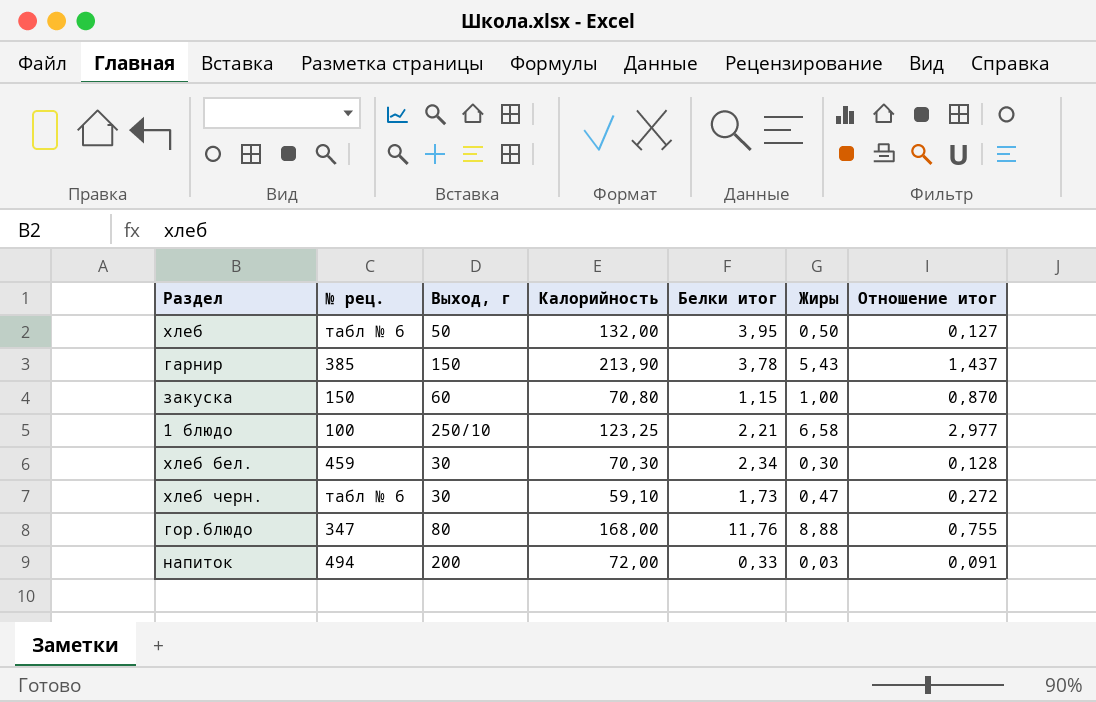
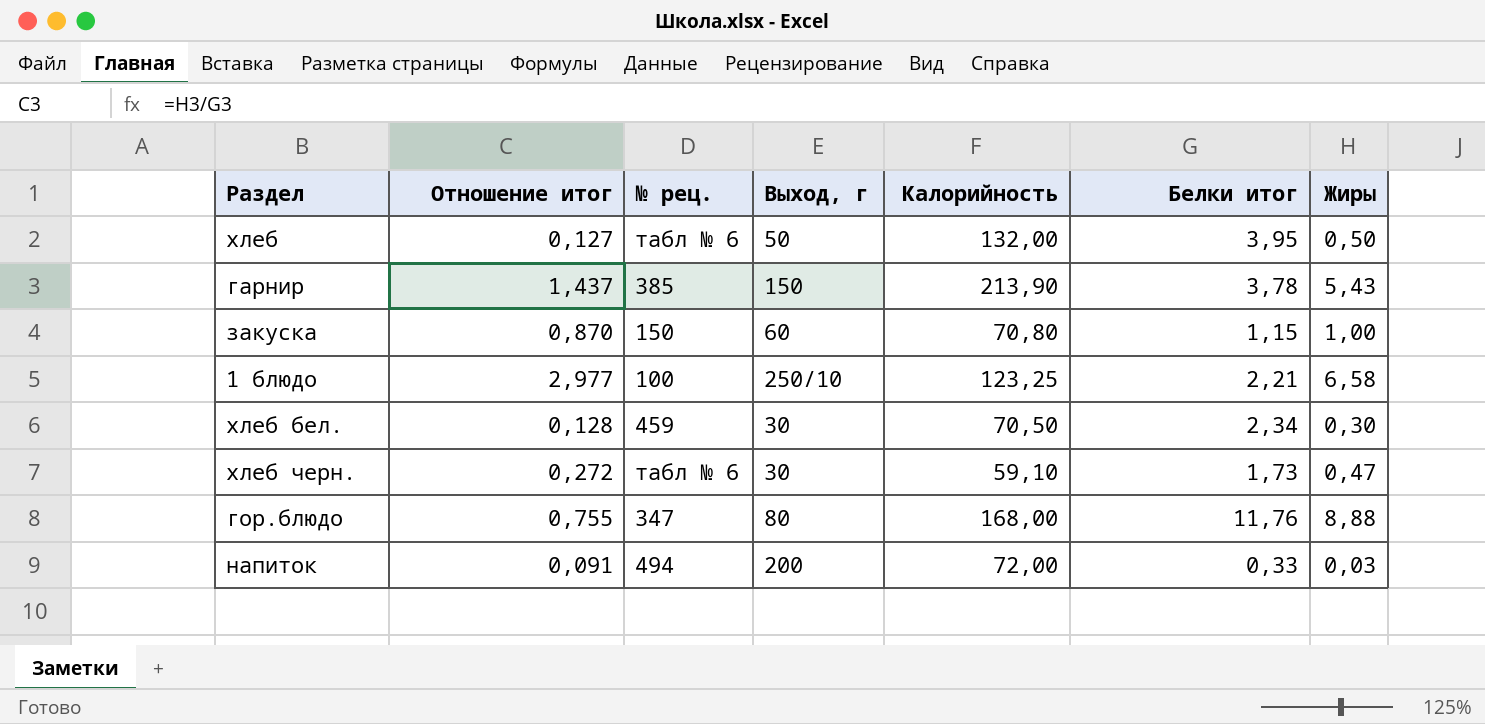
column Отношение итог | position: 7 -> 2
хлеб бел. | Калорийность: 70,30 -> 70,50

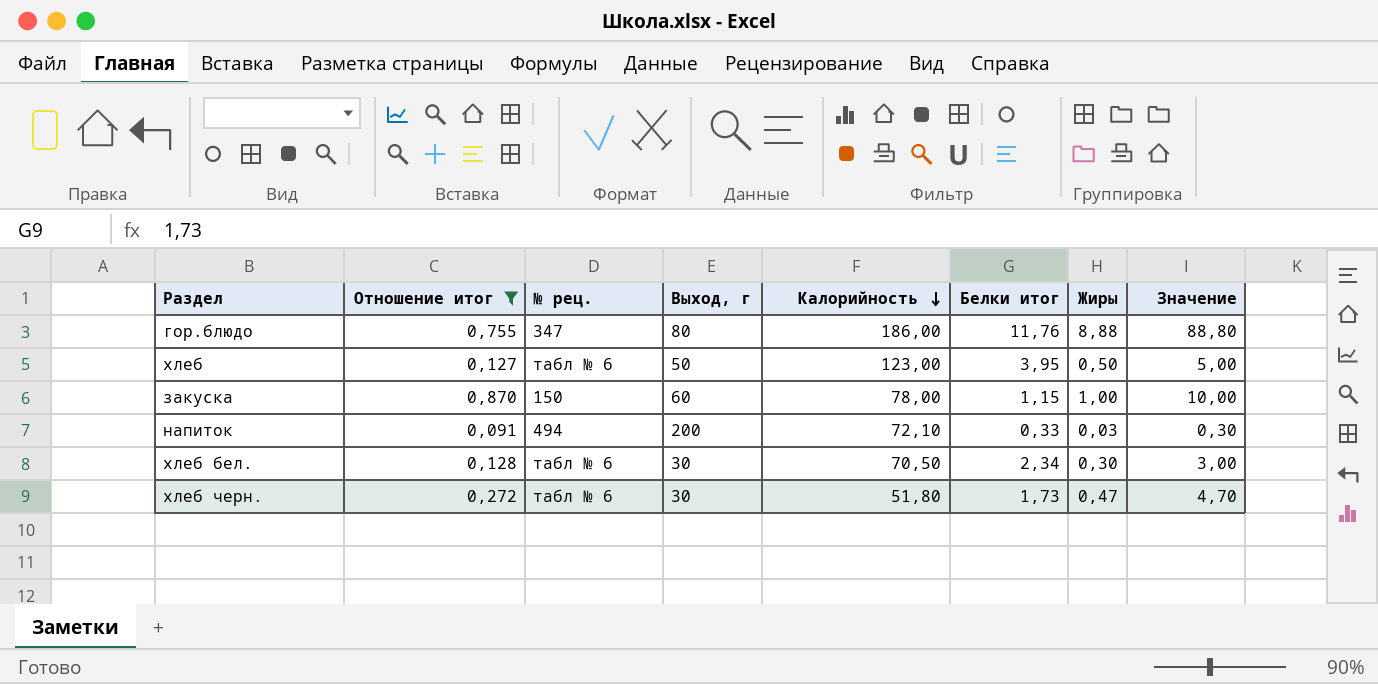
filter: none -> Отношение итог <= 0,870
row order: none -> Калорийность descending
column Значение | formula: none -> [Жиры] * 10
гор.блюдо | Калорийность: 168,00 -> 186,00
хлеб | Калорийность: 132,00 -> 123,00
закуска | Калорийность: 70,80 -> 78,00
напиток | Калорийность: 72,00 -> 72,10
хлеб бел. | № рец.: 459 -> табл № 6
хлеб черн. | Калорийность: 59,10 -> 51,80

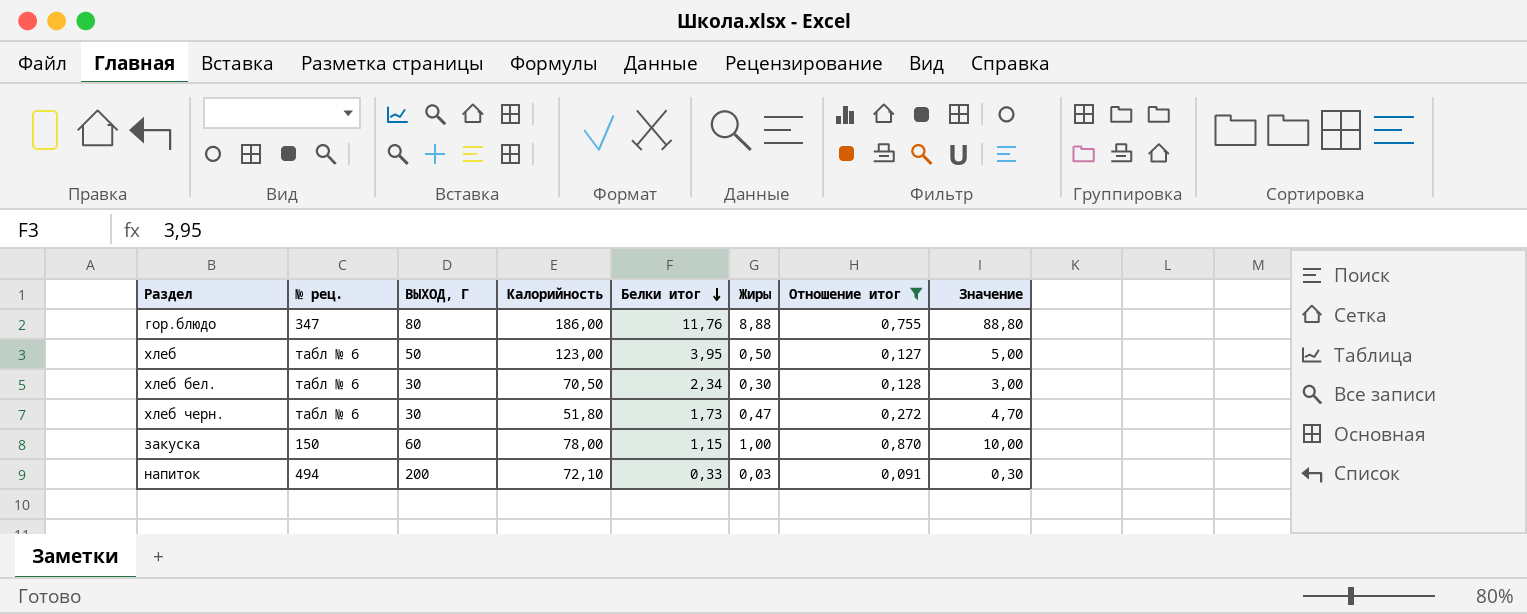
row order: Калорийность descending -> Белки итог descending
column name: Выход, г -> ВЫХОД, Г
column Отношение итог | position: 2 -> 7

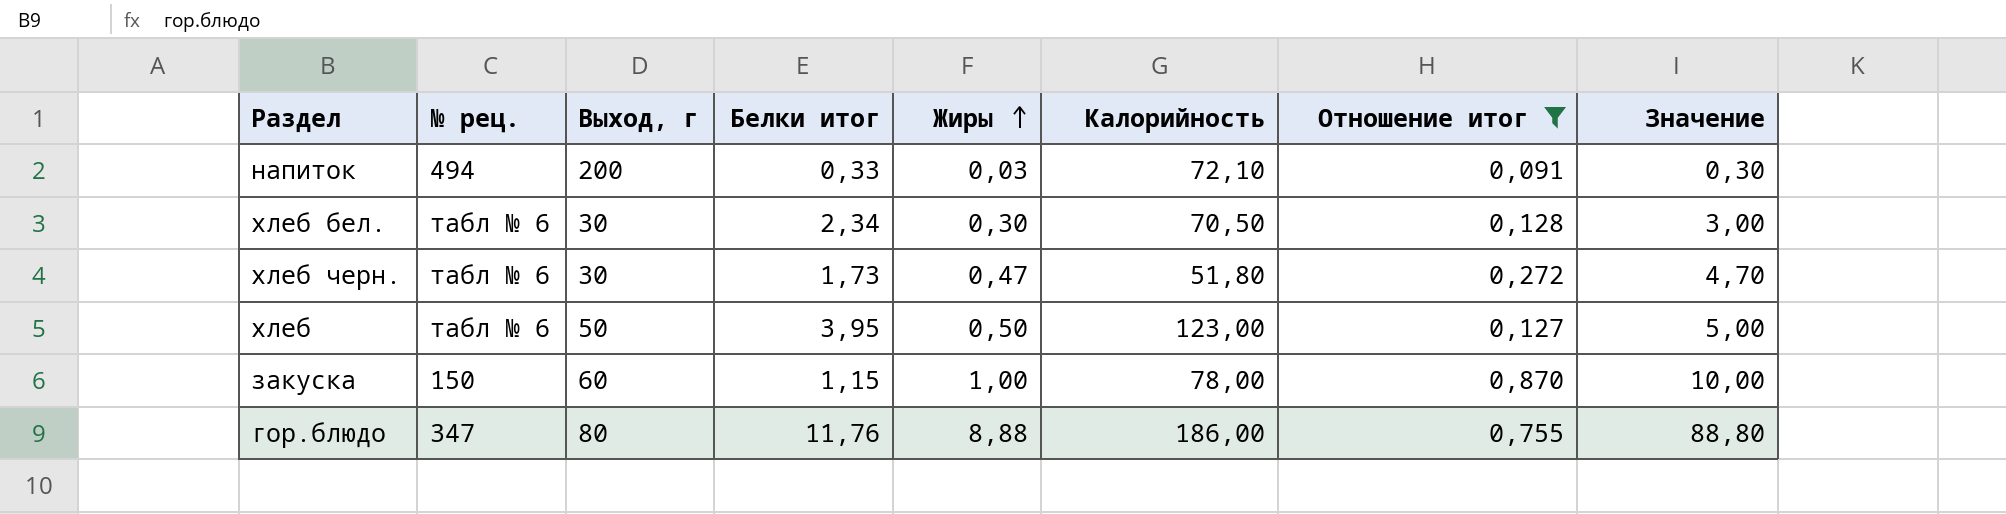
row order: Белки итог descending -> Жиры ascending
column name: ВЫХОД, Г -> Выход, г
column Калорийность | position: 4 -> 6

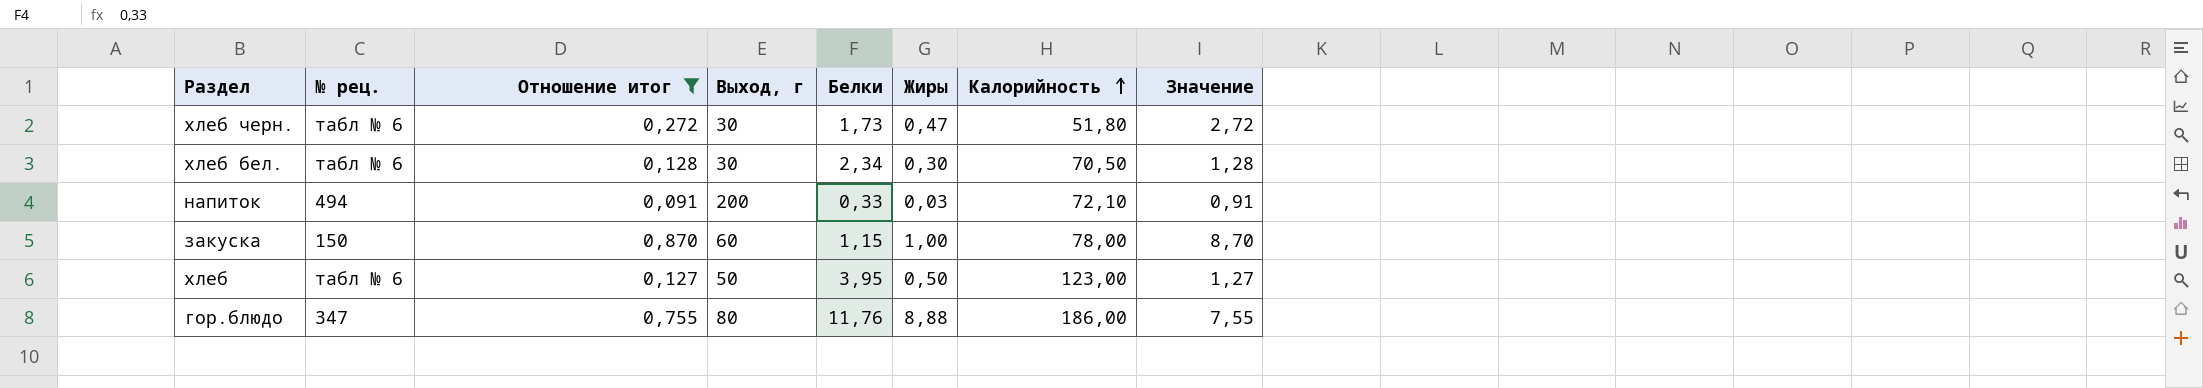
row order: Жиры ascending -> Калорийность ascending
column Отношение итог | position: 7 -> 3
column name: Белки итог -> Белки
column Значение | formula: [Жиры] * 10 -> [Отношение итог] * 10

